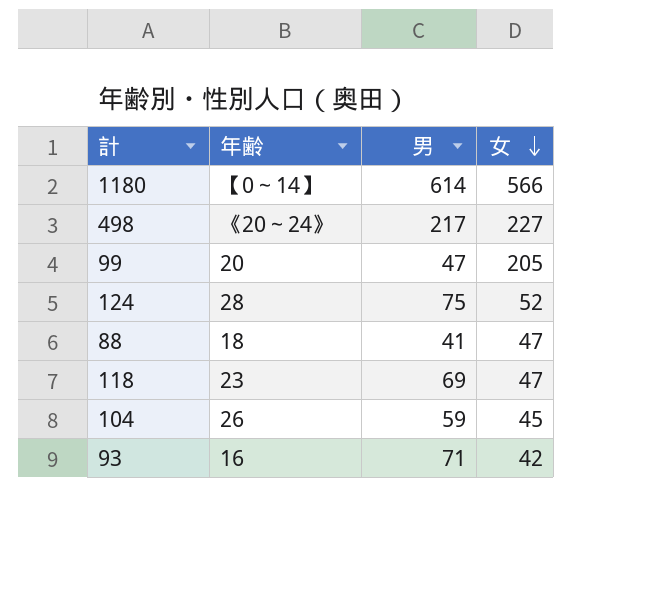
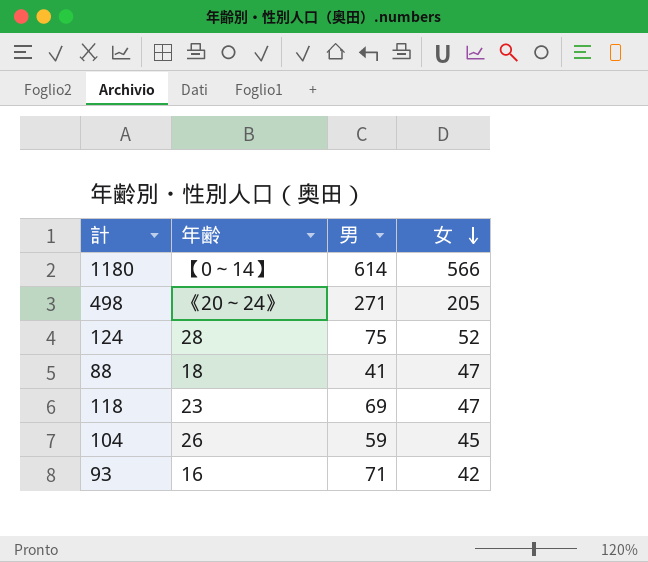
row 99: 20 | 47 | 205 -> none
498 | 男: 217 -> 271
498 | 女: 227 -> 205

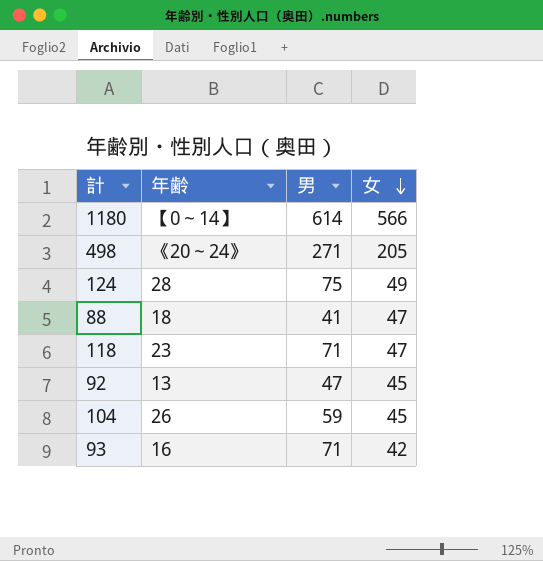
124 | 女: 52 -> 49
118 | 男: 69 -> 71
row 92: none -> 13 | 47 | 45

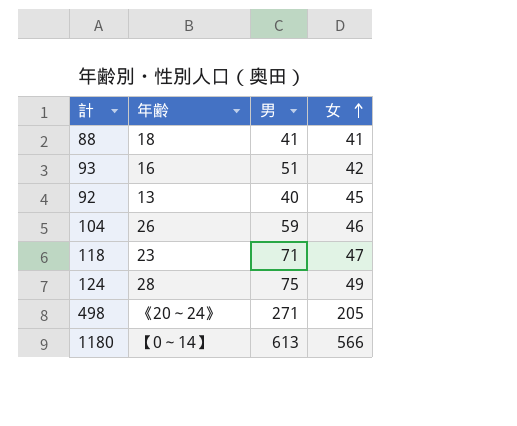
row order: 女 descending -> 女 ascending
88 | 女: 47 -> 41
93 | 男: 71 -> 51
92 | 男: 47 -> 40
104 | 女: 45 -> 46
1180 | 男: 614 -> 613

